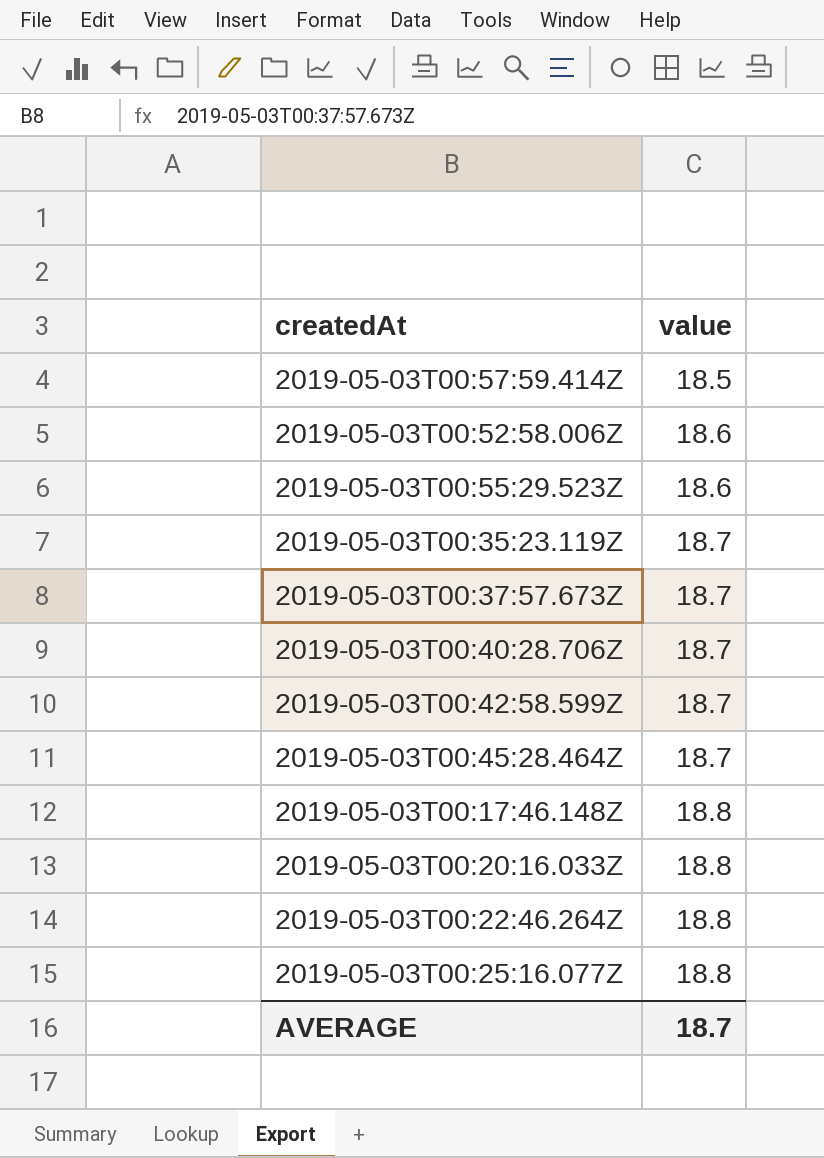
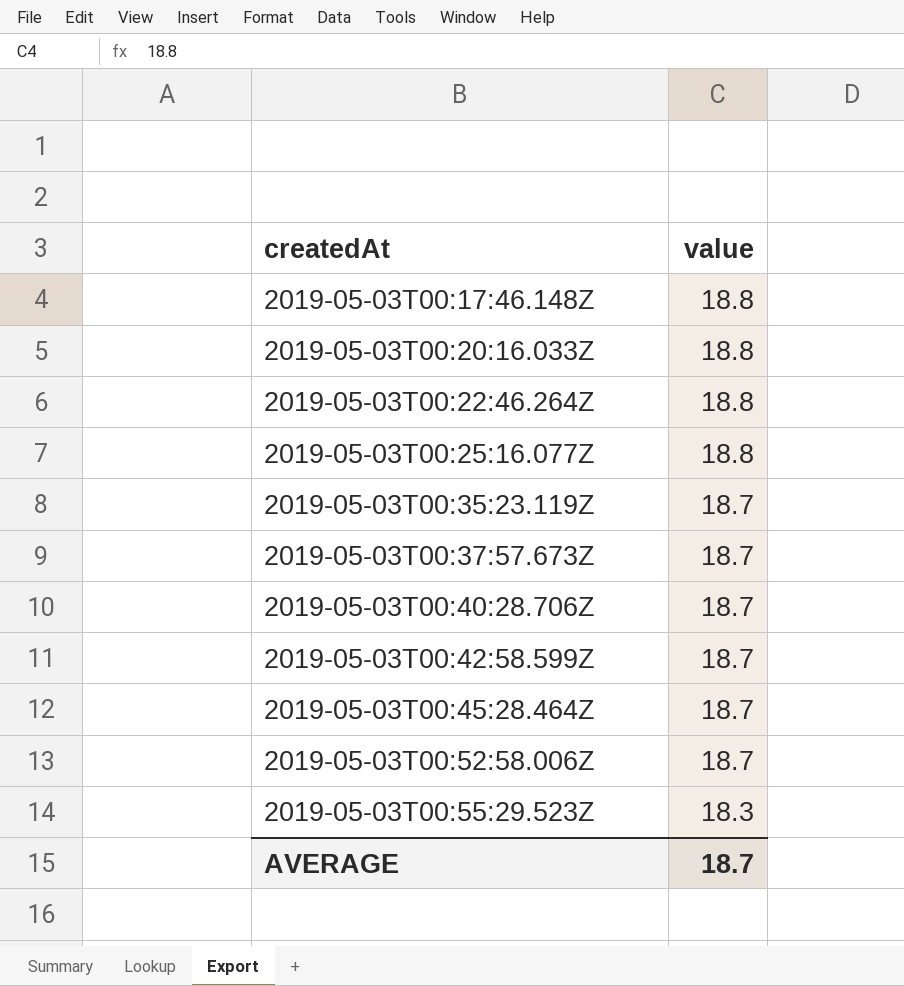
row order: value ascending -> createdAt ascending
row 2019-05-03T00:57:59.414Z: 18.5 -> none
2019-05-03T00:52:58.006Z | value: 18.6 -> 18.7
2019-05-03T00:55:29.523Z | value: 18.6 -> 18.3

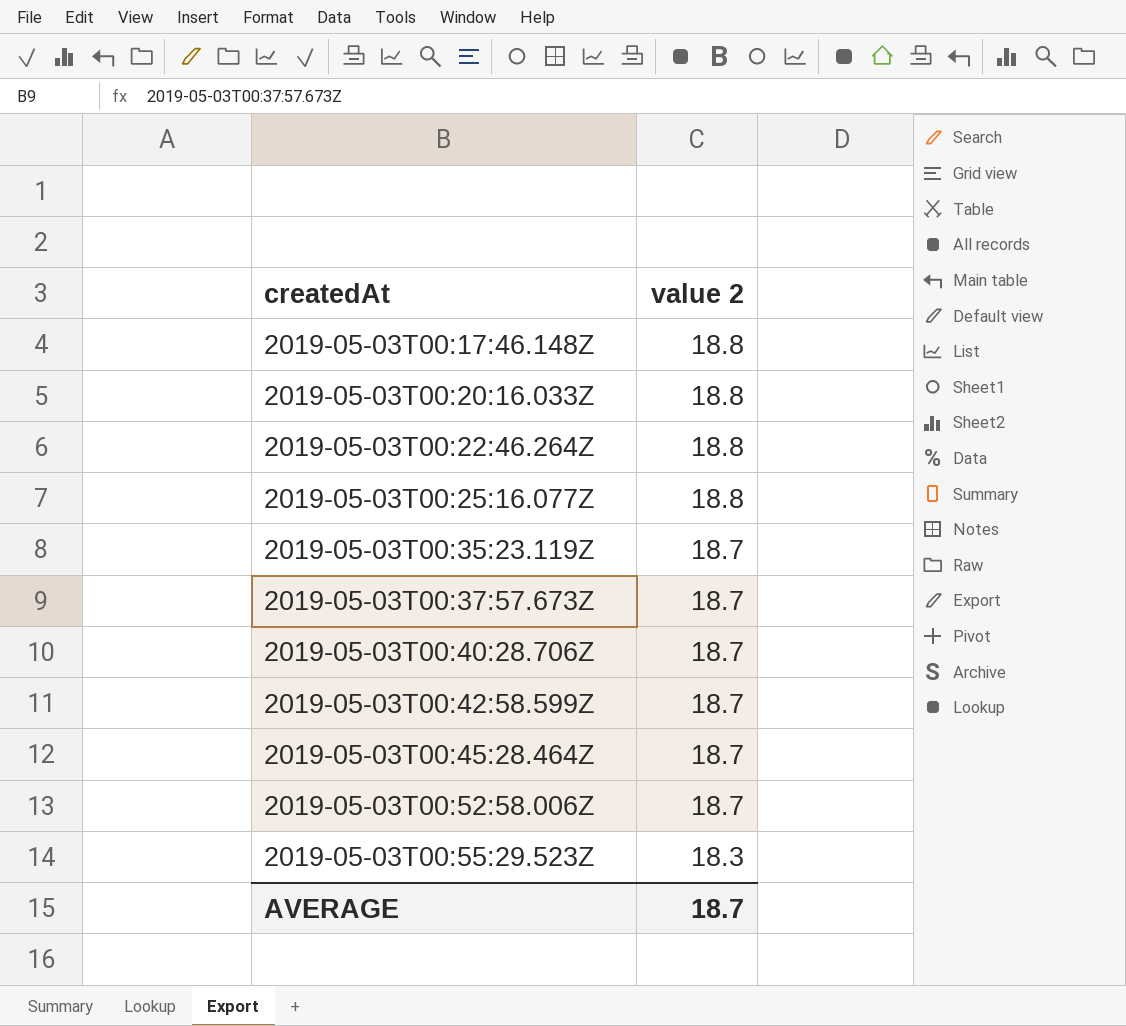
column name: value -> value 2

